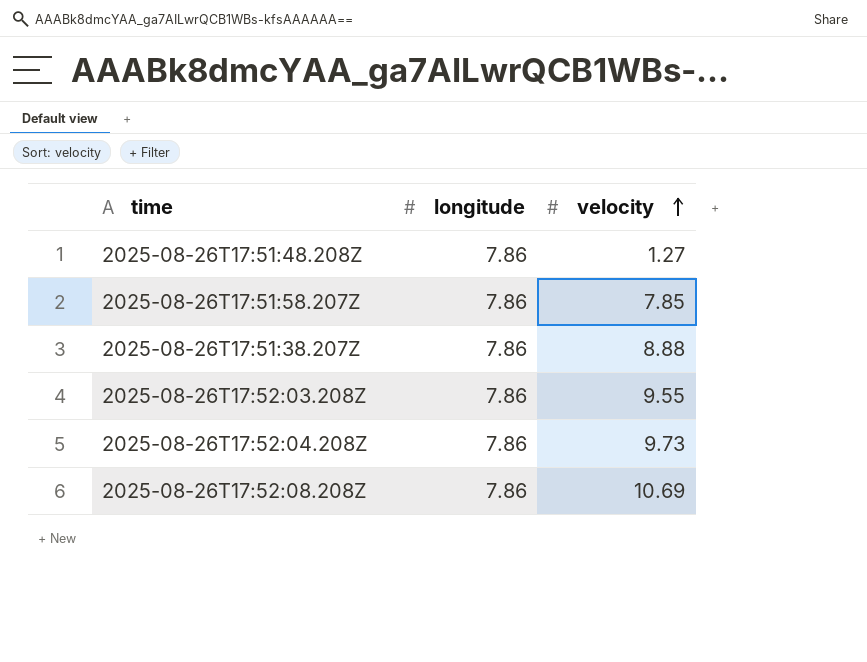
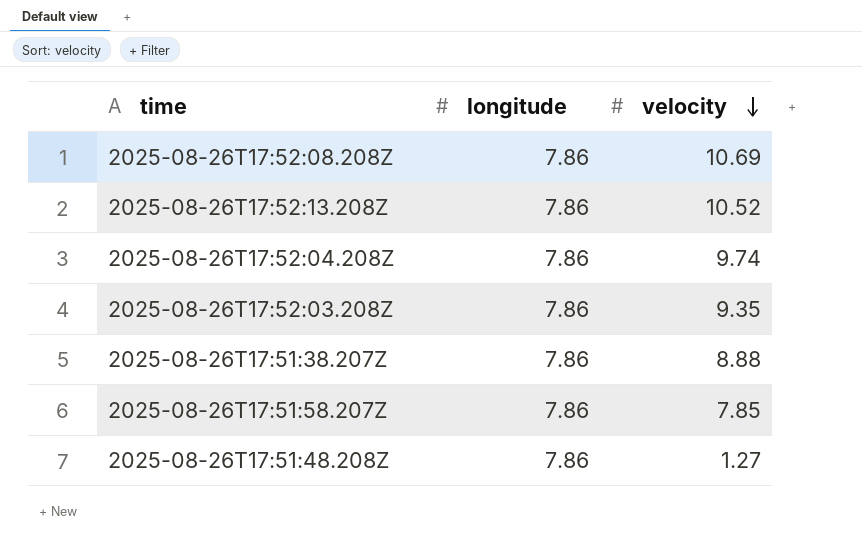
row order: velocity ascending -> velocity descending
row 2025-08-26T17:52:13.208Z: none -> 7.86 | 10.52
2025-08-26T17:52:04.208Z | velocity: 9.73 -> 9.74
2025-08-26T17:52:03.208Z | velocity: 9.55 -> 9.35

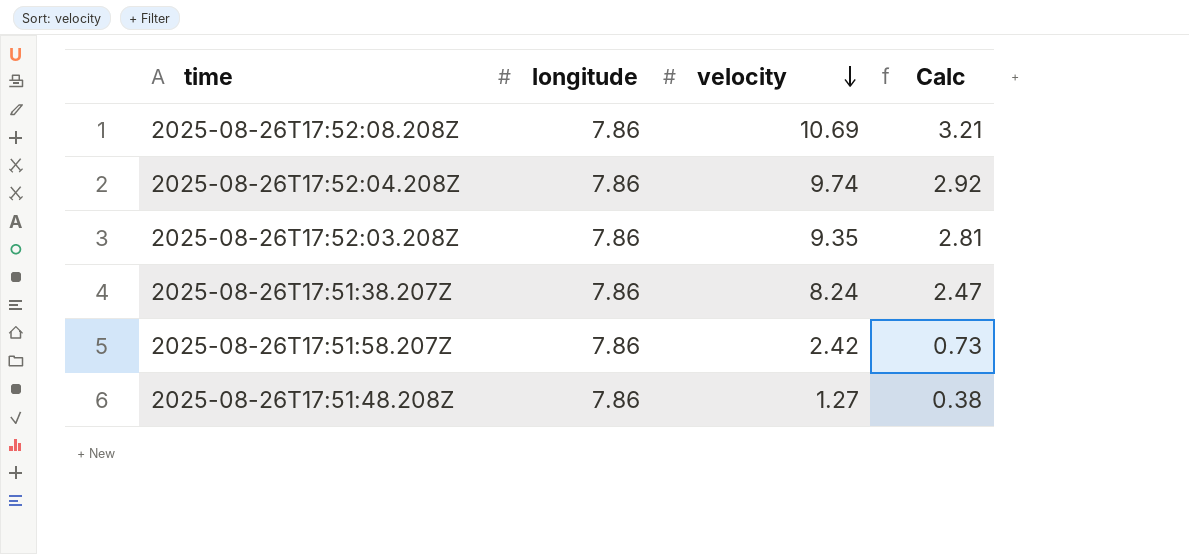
column Calc | formula: none -> [velocity] * 0.3
row 2025-08-26T17:52:13.208Z: 7.86 | 10.52 -> none
2025-08-26T17:51:38.207Z | velocity: 8.88 -> 8.24
2025-08-26T17:51:58.207Z | velocity: 7.85 -> 2.42

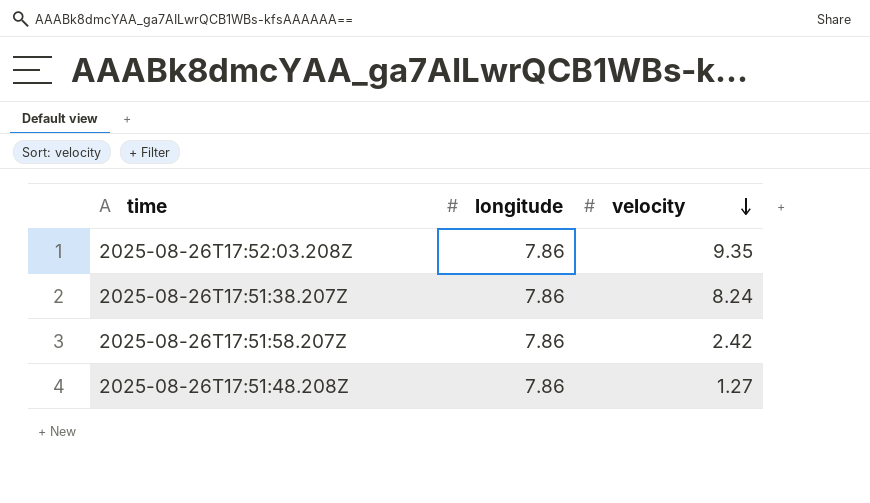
column Calc | formula: [velocity] * 0.3 -> none
row 2025-08-26T17:52:08.208Z: 7.86 | 10.69 | 3.21 -> none
row 2025-08-26T17:52:04.208Z: 7.86 | 9.74 | 2.92 -> none

